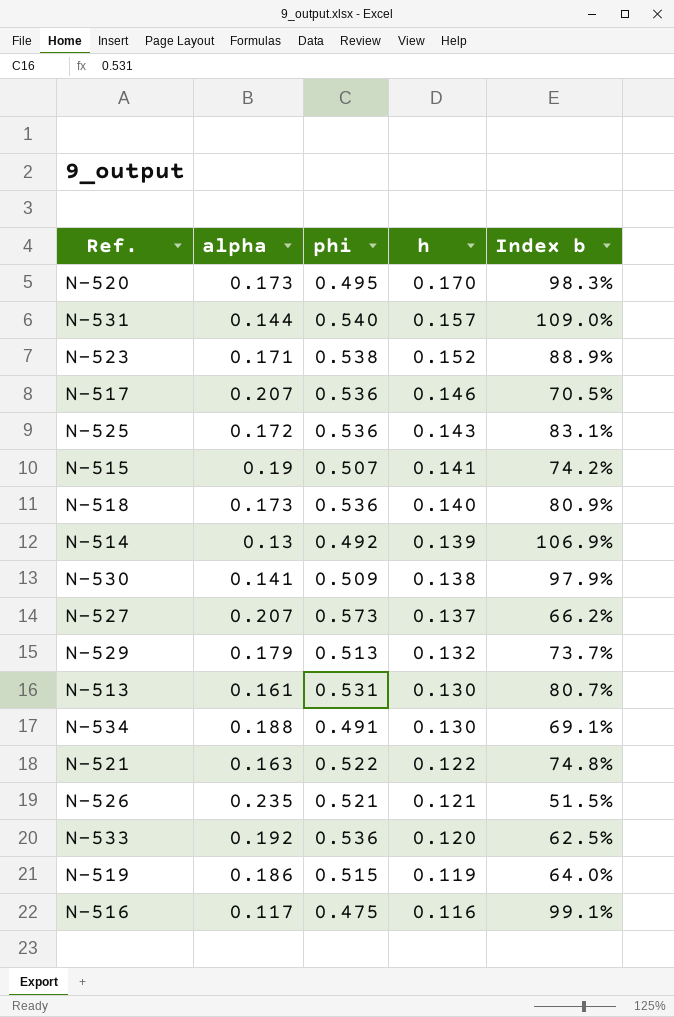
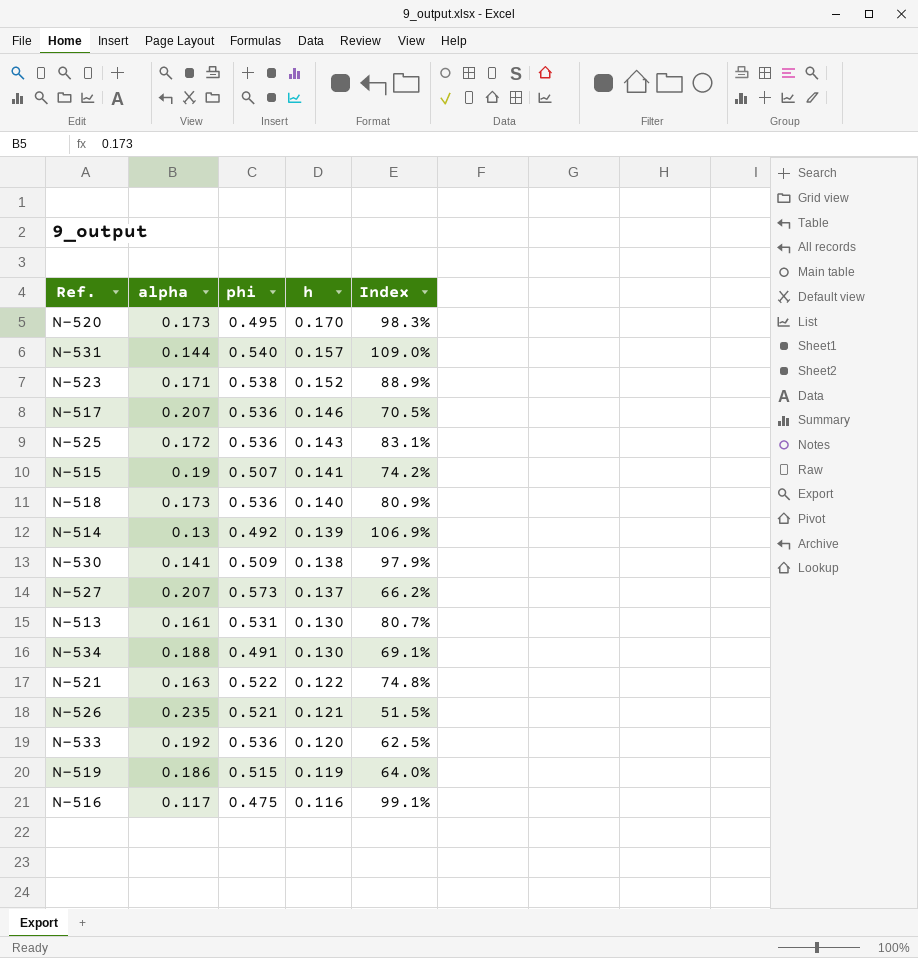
column name: Index b -> Index
row N-529: 0.179 | 0.513 | 0.132 | 73.7% -> none

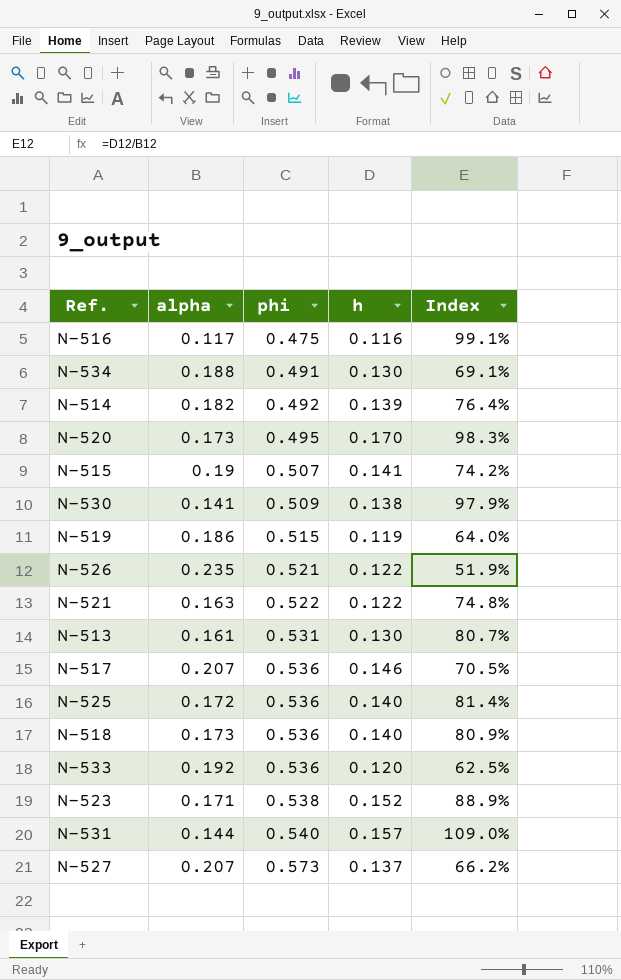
row order: h descending -> phi ascending
N-514 | alpha: 0.13 -> 0.182
N-514 | Index: 106.9% -> 76.4%
N-526 | h: 0.121 -> 0.122
N-526 | Index: 51.5% -> 51.9%
N-525 | h: 0.143 -> 0.140
N-525 | Index: 83.1% -> 81.4%

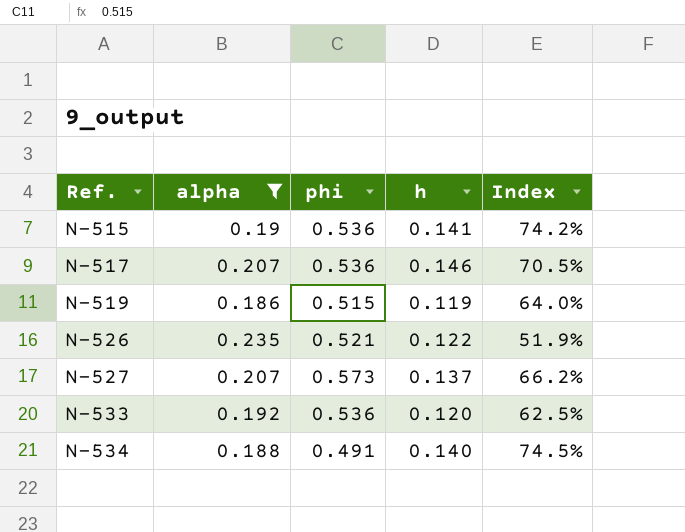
filter: none -> alpha >= 0.186
row order: phi ascending -> Ref. ascending
N-515 | phi: 0.507 -> 0.536
N-534 | h: 0.130 -> 0.140
N-534 | Index: 69.1% -> 74.5%

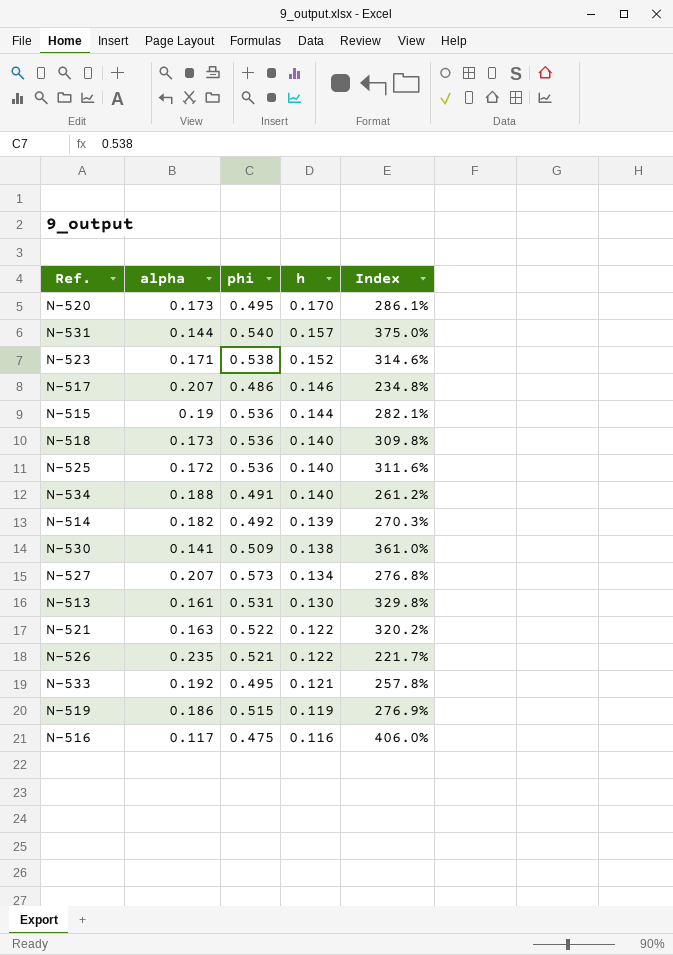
filter: alpha >= 0.186 -> none
row order: Ref. ascending -> h descending
column Index | formula: [h] / [alpha] -> [phi] / [alpha]
N-517 | phi: 0.536 -> 0.486
N-515 | h: 0.141 -> 0.144
N-527 | h: 0.137 -> 0.134
N-533 | phi: 0.536 -> 0.495
N-533 | h: 0.120 -> 0.121

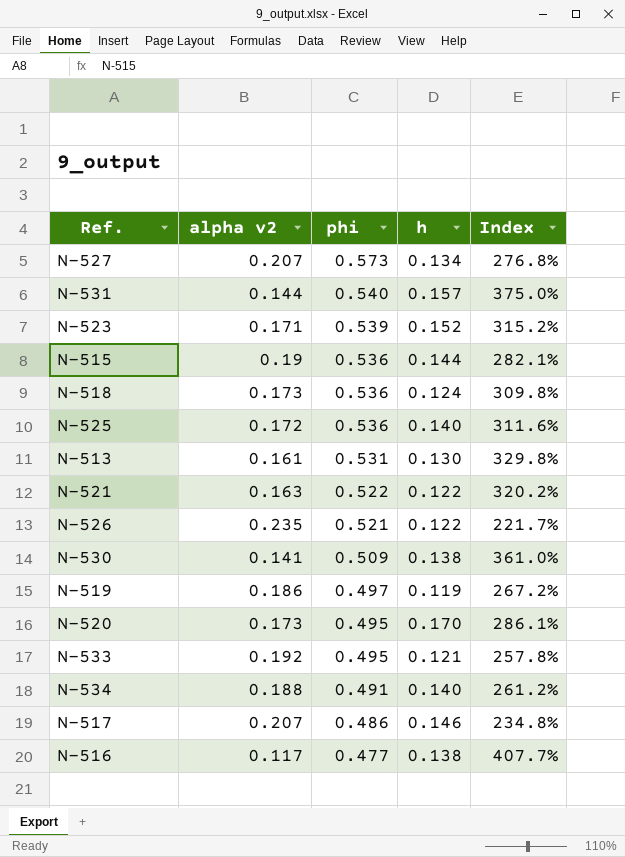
row order: h descending -> phi descending
column name: alpha -> alpha v2
row N-514: 0.182 | 0.492 | 0.139 | 270.3% -> none
N-523 | phi: 0.538 -> 0.539
N-523 | Index: 314.6% -> 315.2%
N-518 | h: 0.140 -> 0.124
N-519 | phi: 0.515 -> 0.497
N-519 | Index: 276.9% -> 267.2%
N-516 | phi: 0.475 -> 0.477
N-516 | h: 0.116 -> 0.138
N-516 | Index: 406.0% -> 407.7%

